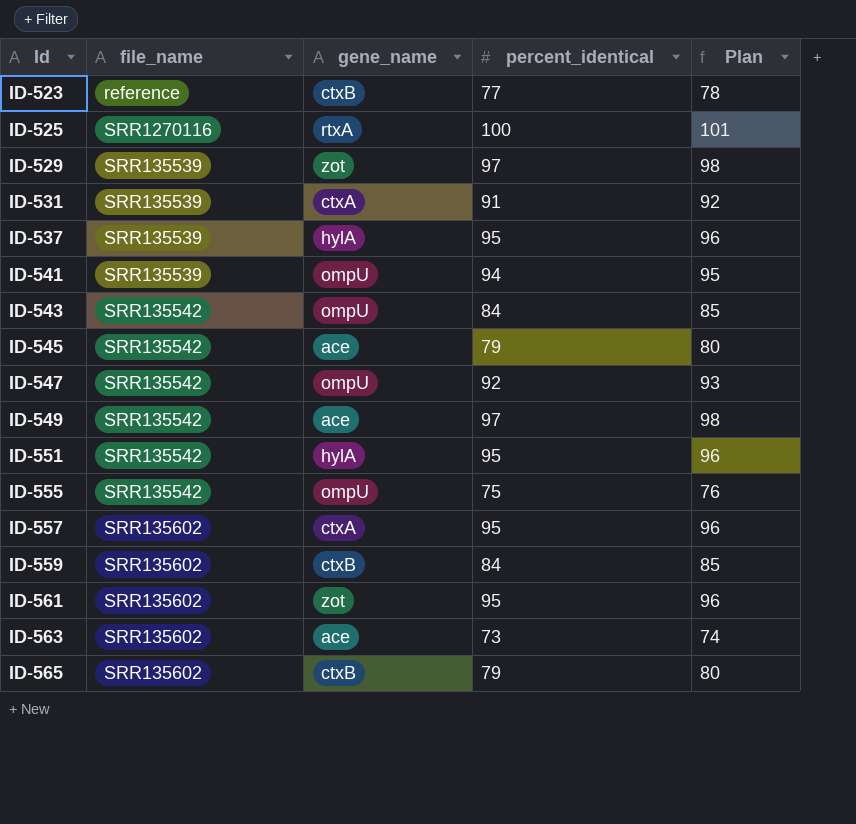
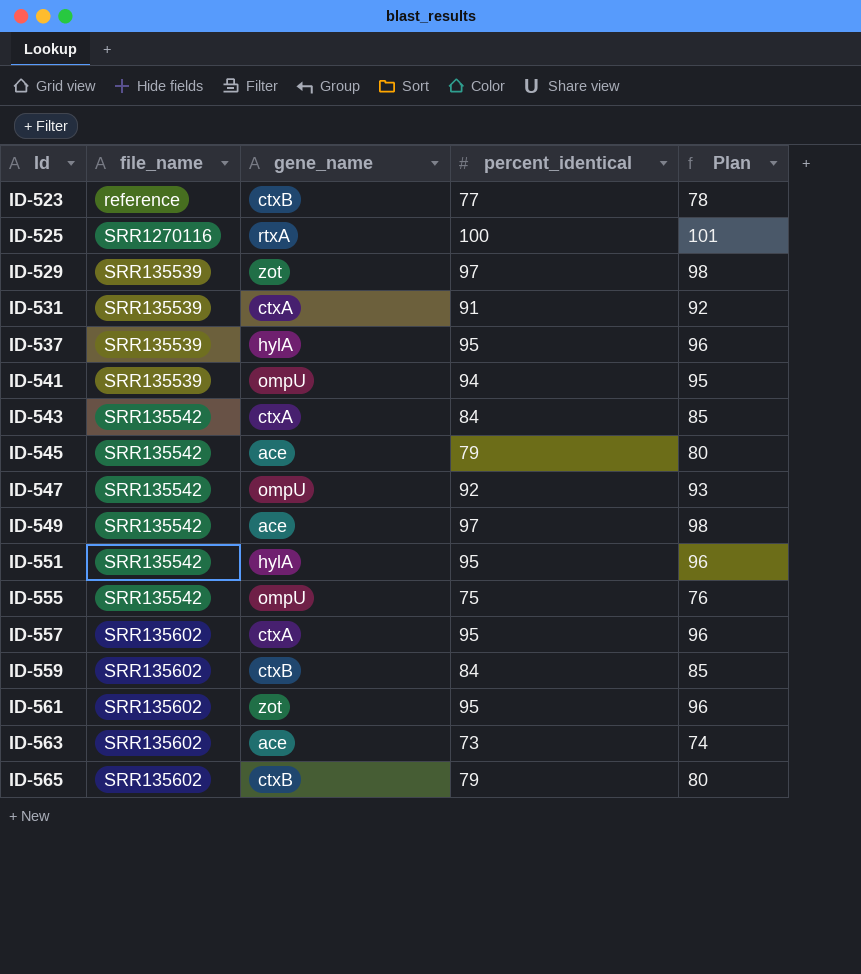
ID-543 | gene_name: ompU -> ctxA

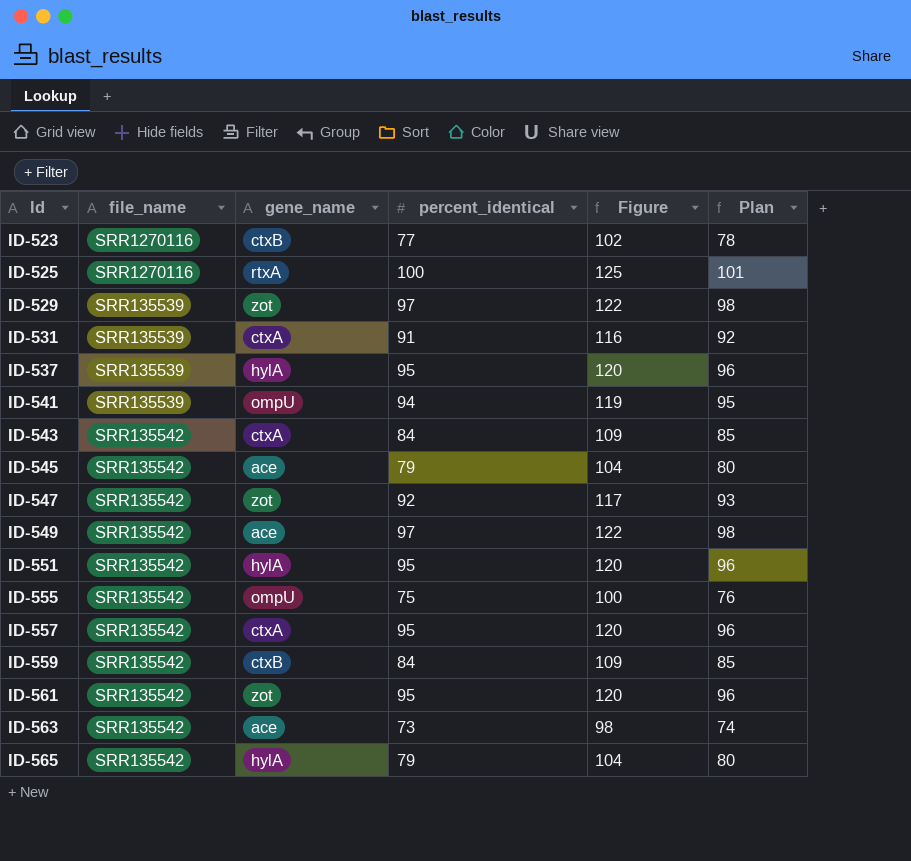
column Figure | formula: none -> [percent_identical] + 25
ID-523 | file_name: reference -> SRR1270116
ID-547 | gene_name: ompU -> zot
ID-557 | file_name: SRR135602 -> SRR135542
ID-559 | file_name: SRR135602 -> SRR135542
ID-561 | file_name: SRR135602 -> SRR135542
ID-563 | file_name: SRR135602 -> SRR135542
ID-565 | file_name: SRR135602 -> SRR135542
ID-565 | gene_name: ctxB -> hylA

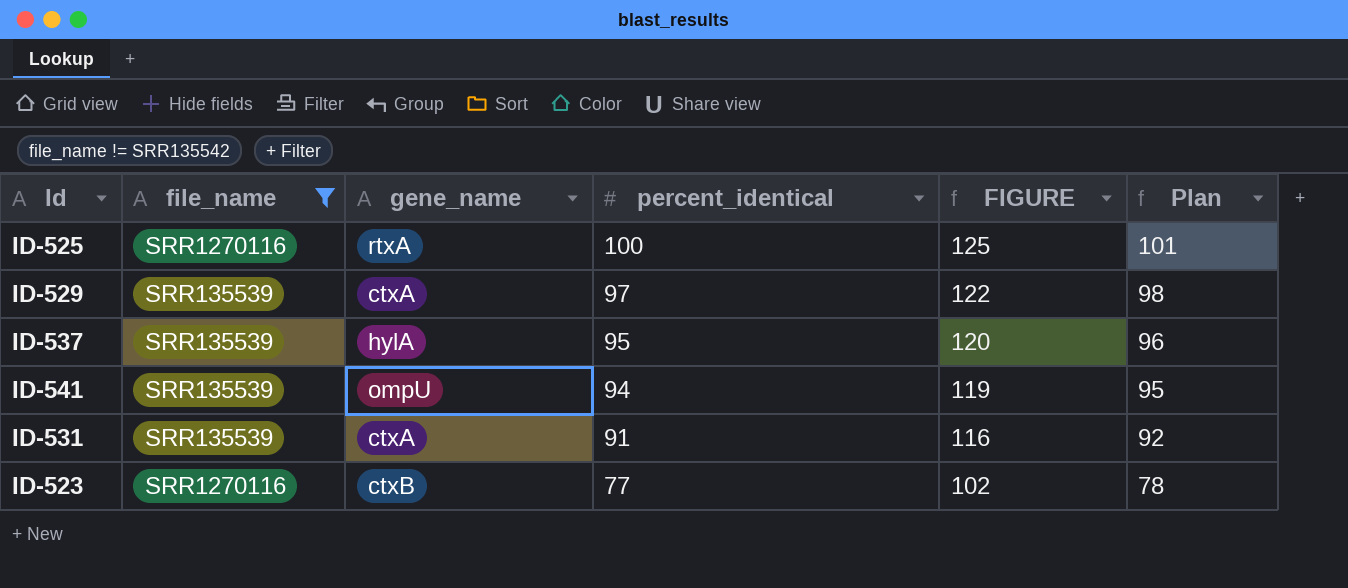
filter: none -> file_name != SRR135542
row order: Id ascending -> percent_identical descending
column name: Figure -> FIGURE
ID-529 | gene_name: zot -> ctxA

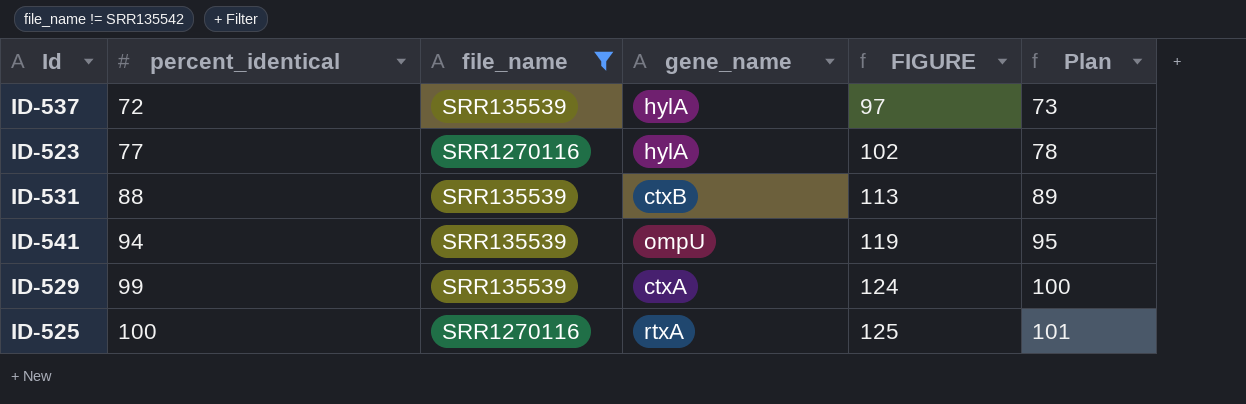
row order: percent_identical descending -> percent_identical ascending
column percent_identical | position: 4 -> 2
ID-537 | percent_identical: 95 -> 72
ID-537 | FIGURE: 120 -> 97
ID-537 | Plan: 96 -> 73
ID-523 | gene_name: ctxB -> hylA
ID-531 | percent_identical: 91 -> 88
ID-531 | gene_name: ctxA -> ctxB
ID-531 | FIGURE: 116 -> 113
ID-531 | Plan: 92 -> 89
ID-529 | percent_identical: 97 -> 99
ID-529 | FIGURE: 122 -> 124
ID-529 | Plan: 98 -> 100

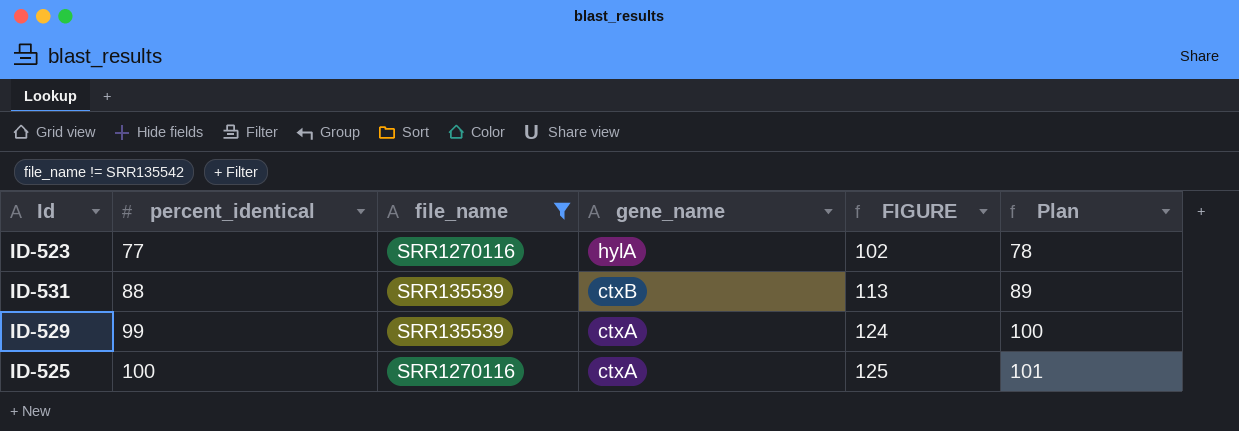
row ID-537: 72 | SRR135539 | hylA | 97 | 73 -> none
row ID-541: 94 | SRR135539 | ompU | 119 | 95 -> none
ID-525 | gene_name: rtxA -> ctxA

